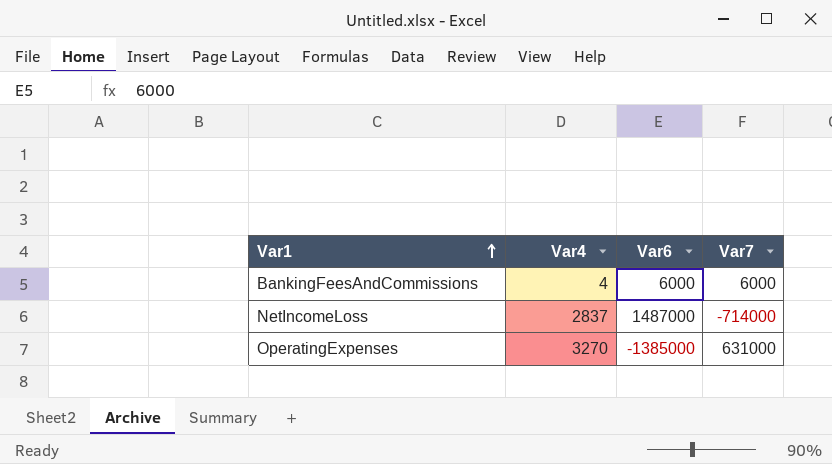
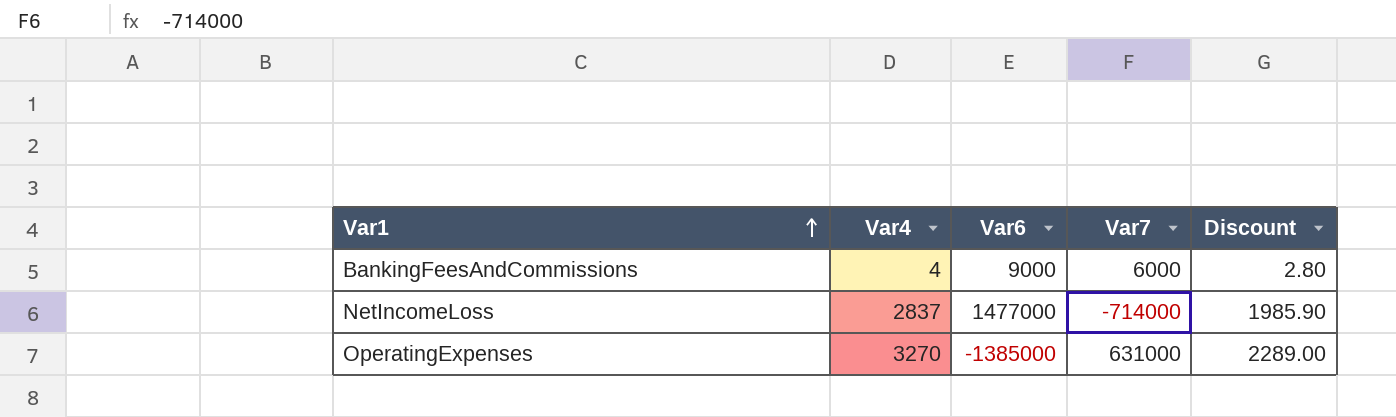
column Discount | formula: none -> [Var4] * 0.7
BankingFeesAndCommissions | Var6: 6000 -> 9000
NetIncomeLoss | Var6: 1487000 -> 1477000

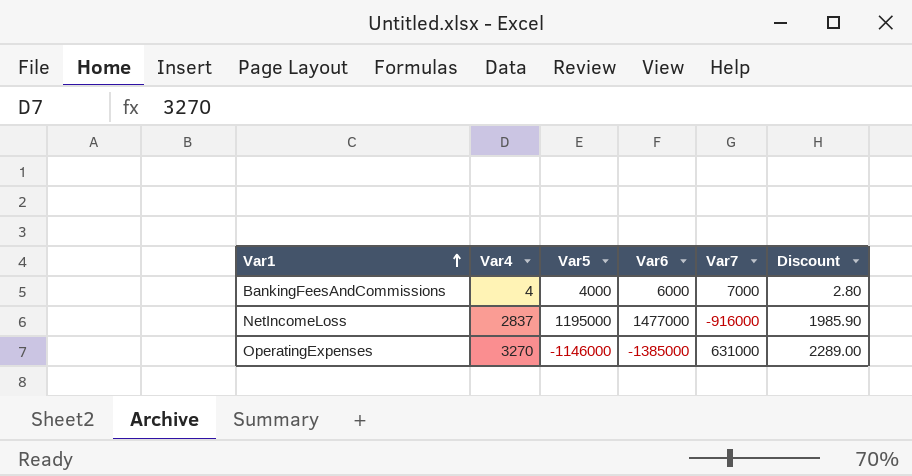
column Var5 | position: none -> 3
BankingFeesAndCommissions | Var6: 9000 -> 6000
BankingFeesAndCommissions | Var7: 6000 -> 7000
NetIncomeLoss | Var7: -714000 -> -916000

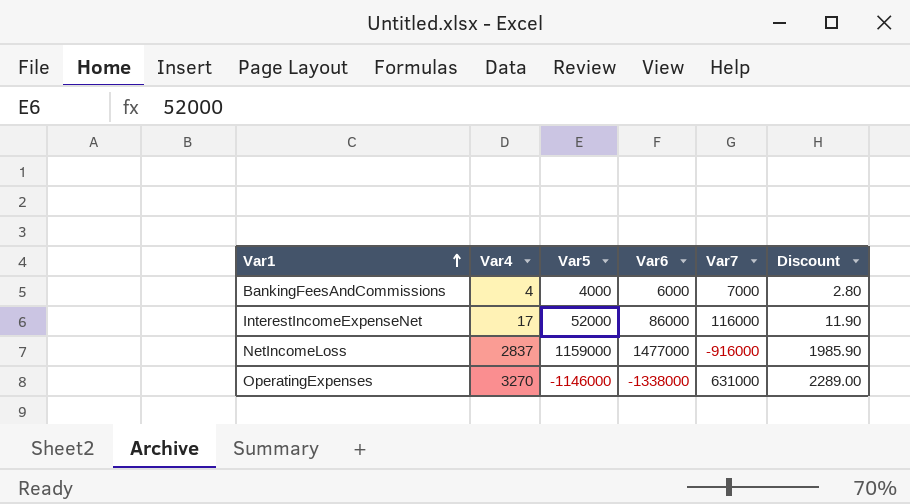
row InterestIncomeExpenseNet: none -> 17 | 52000 | 86000 | 116000 | 11.90
NetIncomeLoss | Var5: 1195000 -> 1159000
OperatingExpenses | Var6: -1385000 -> -1338000

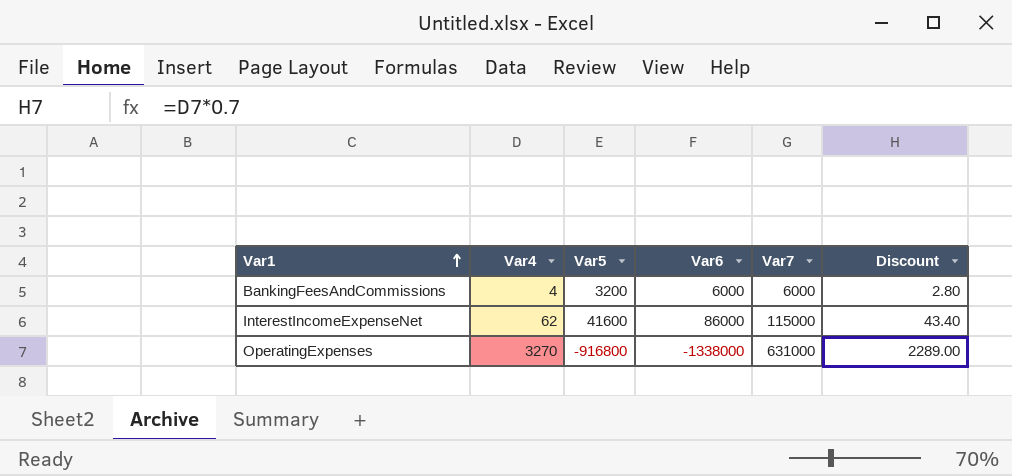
row NetIncomeLoss: 2837 | 1159000 | 1477000 | -916000 | 1985.90 -> none
BankingFeesAndCommissions | Var5: 4000 -> 3200
BankingFeesAndCommissions | Var7: 7000 -> 6000
InterestIncomeExpenseNet | Var4: 17 -> 62
InterestIncomeExpenseNet | Var5: 52000 -> 41600
InterestIncomeExpenseNet | Var7: 116000 -> 115000
InterestIncomeExpenseNet | Discount: 11.90 -> 43.40
OperatingExpenses | Var5: -1146000 -> -916800

